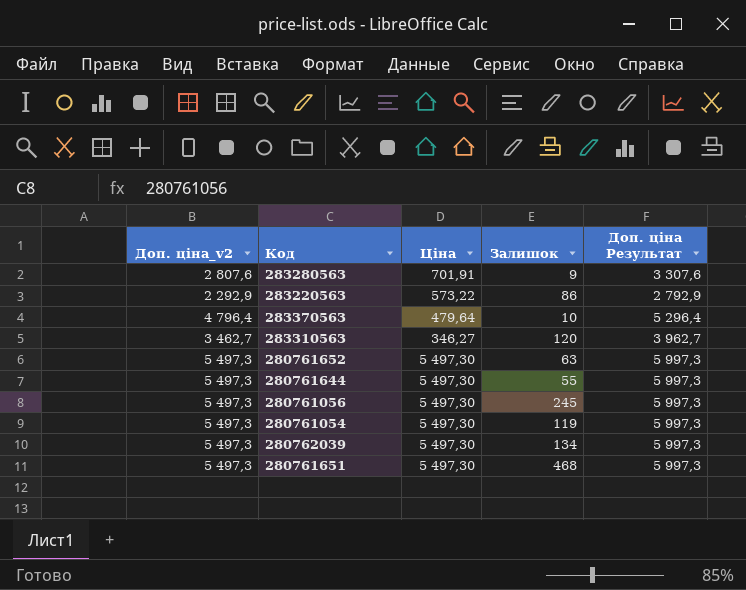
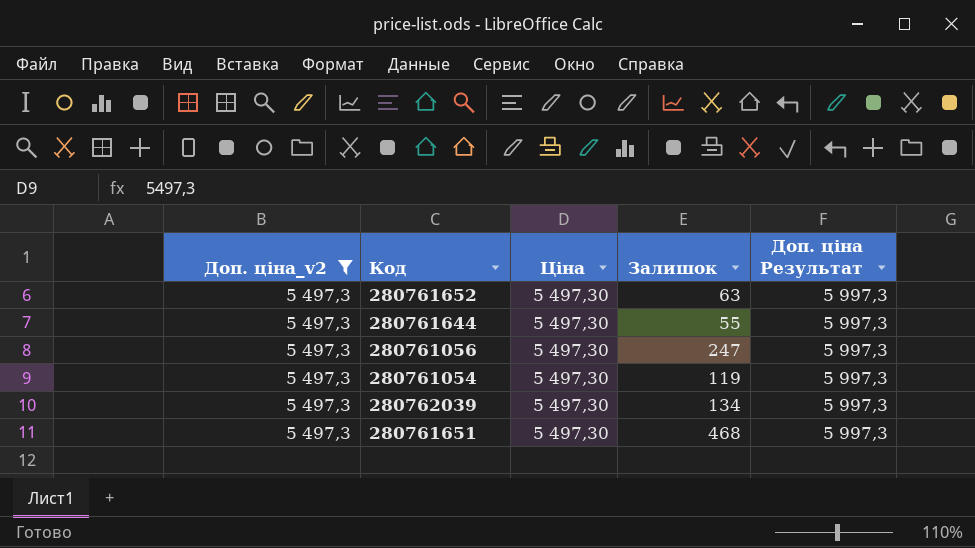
filter: none -> Доп. ціна_v2 = 5 497,3
280761056 | Залишок: 245 -> 247

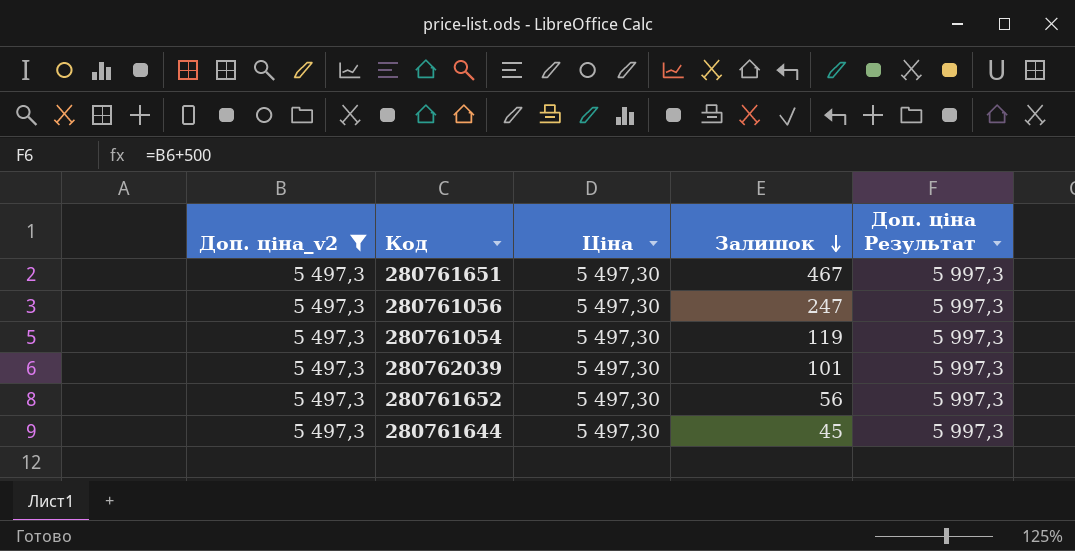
row order: none -> Залишок descending
280761651 | Залишок: 468 -> 467
280762039 | Залишок: 134 -> 101
280761652 | Залишок: 63 -> 56
280761644 | Залишок: 55 -> 45

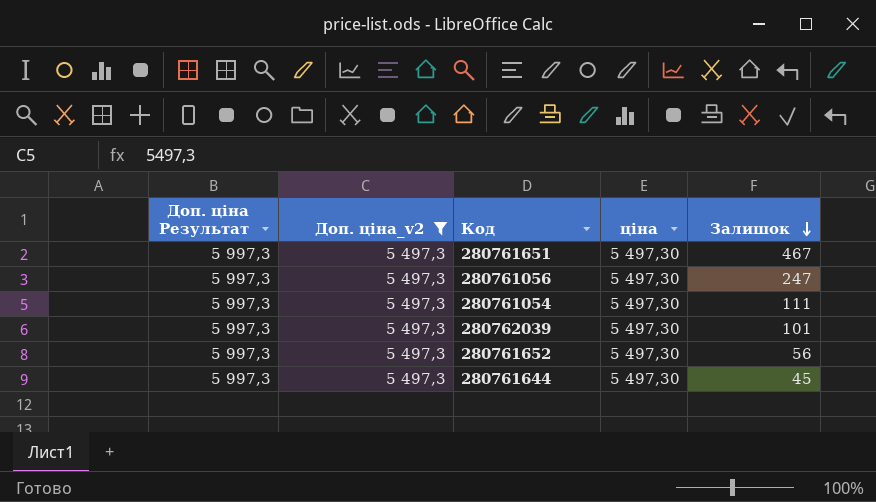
column Доп. ціна Результат | position: 5 -> 1
column name: Ціна -> ціна
280761054 | Залишок: 119 -> 111

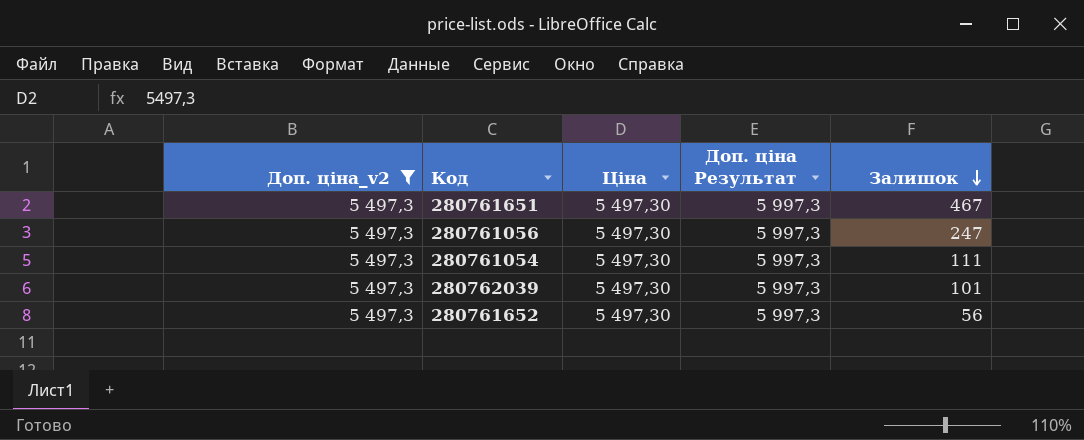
column name: ціна -> Ціна
column Доп. ціна Результат | position: 1 -> 4
row 280761644: 5 997,3 | 5 497,3 | 5 497,30 | 45 -> none

